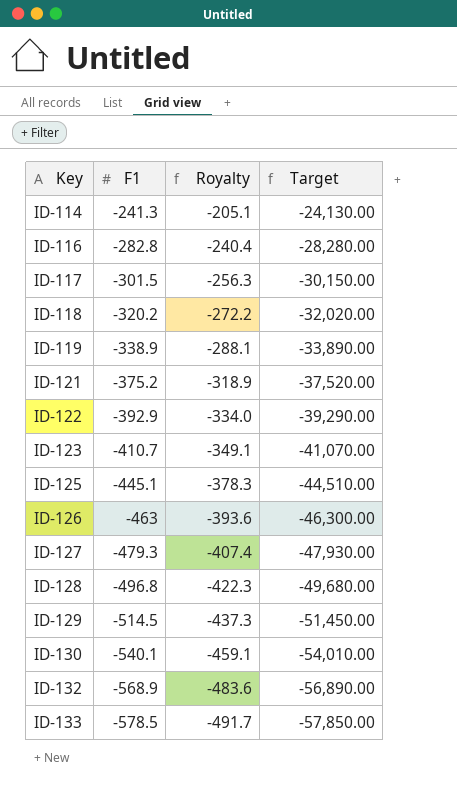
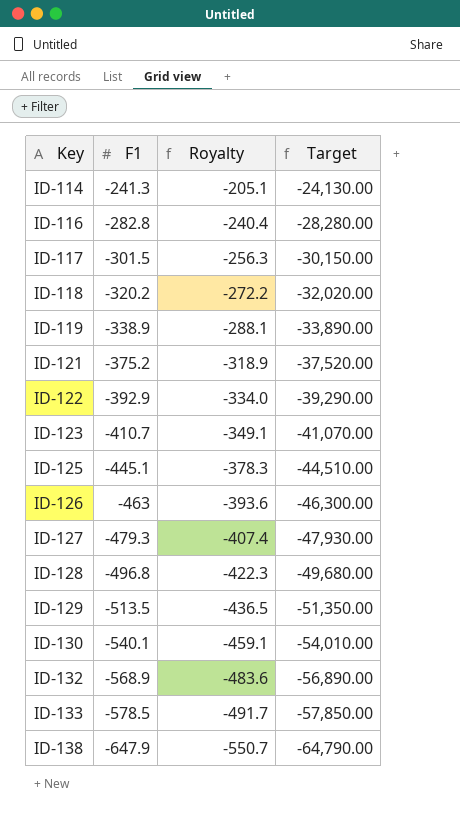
ID-129 | F1: -514.5 -> -513.5
ID-129 | Royalty: -437.3 -> -436.5
ID-129 | Target: -51,450.00 -> -51,350.00
row ID-138: none -> -647.9 | -550.7 | -64,790.00

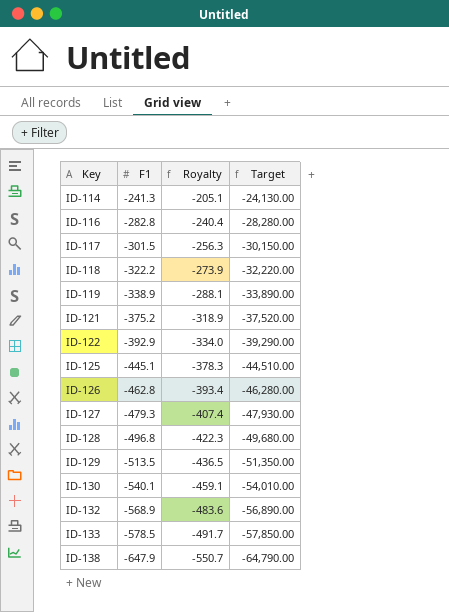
row ID-123: -410.7 | -349.1 | -41,070.00 -> none
ID-118 | F1: -320.2 -> -322.2
ID-118 | Royalty: -272.2 -> -273.9
ID-118 | Target: -32,020.00 -> -32,220.00
ID-126 | F1: -463 -> -462.8
ID-126 | Royalty: -393.6 -> -393.4
ID-126 | Target: -46,300.00 -> -46,280.00

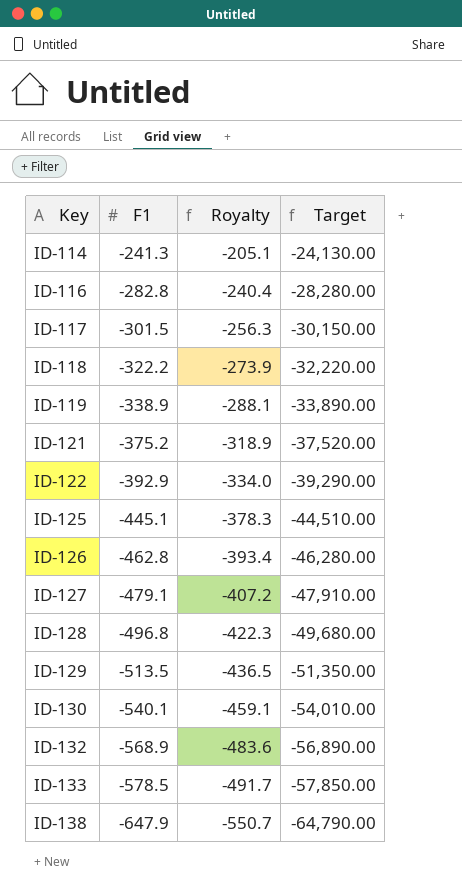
ID-127 | F1: -479.3 -> -479.1
ID-127 | Royalty: -407.4 -> -407.2
ID-127 | Target: -47,930.00 -> -47,910.00

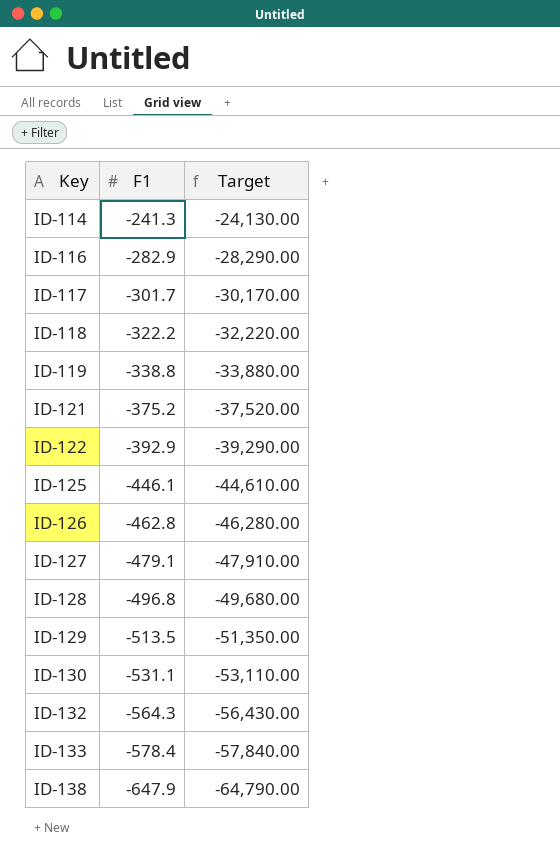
column Royalty | formula: [F1] * 0.85 -> none
ID-116 | F1: -282.8 -> -282.9
ID-116 | Target: -28,280.00 -> -28,290.00
ID-117 | F1: -301.5 -> -301.7
ID-117 | Target: -30,150.00 -> -30,170.00
ID-119 | F1: -338.9 -> -338.8
ID-119 | Target: -33,890.00 -> -33,880.00
ID-125 | F1: -445.1 -> -446.1
ID-125 | Target: -44,510.00 -> -44,610.00
ID-130 | F1: -540.1 -> -531.1
ID-130 | Target: -54,010.00 -> -53,110.00
ID-132 | F1: -568.9 -> -564.3
ID-132 | Target: -56,890.00 -> -56,430.00
ID-133 | F1: -578.5 -> -578.4
ID-133 | Target: -57,850.00 -> -57,840.00

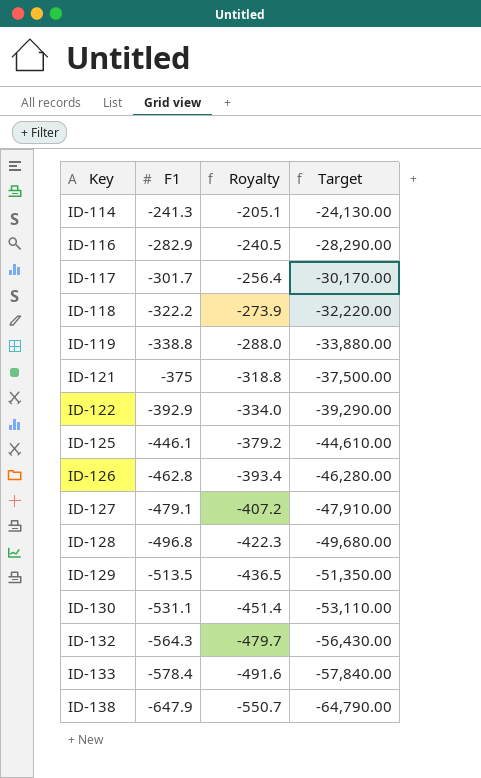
column Royalty | formula: none -> [F1] * 0.85
ID-121 | F1: -375.2 -> -375
ID-121 | Target: -37,520.00 -> -37,500.00

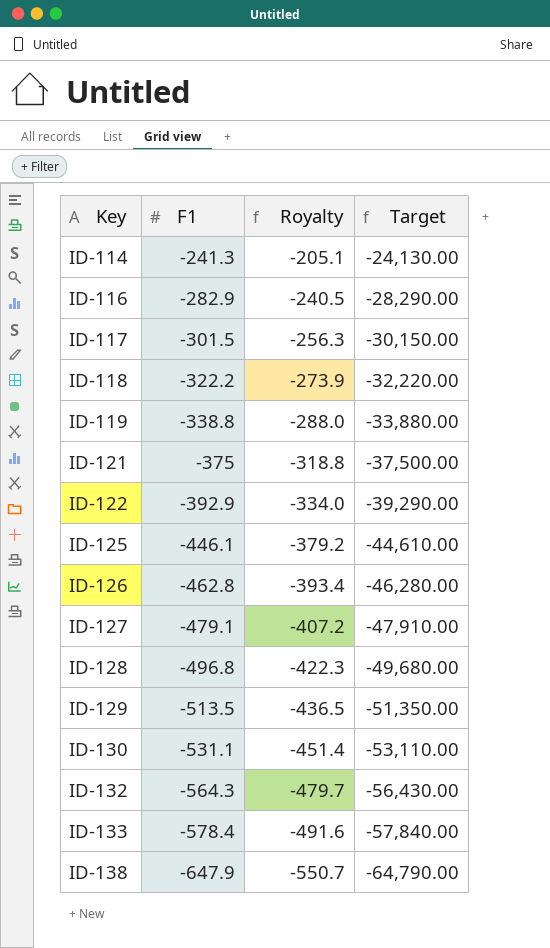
ID-117 | F1: -301.7 -> -301.5
ID-117 | Royalty: -256.4 -> -256.3
ID-117 | Target: -30,170.00 -> -30,150.00

